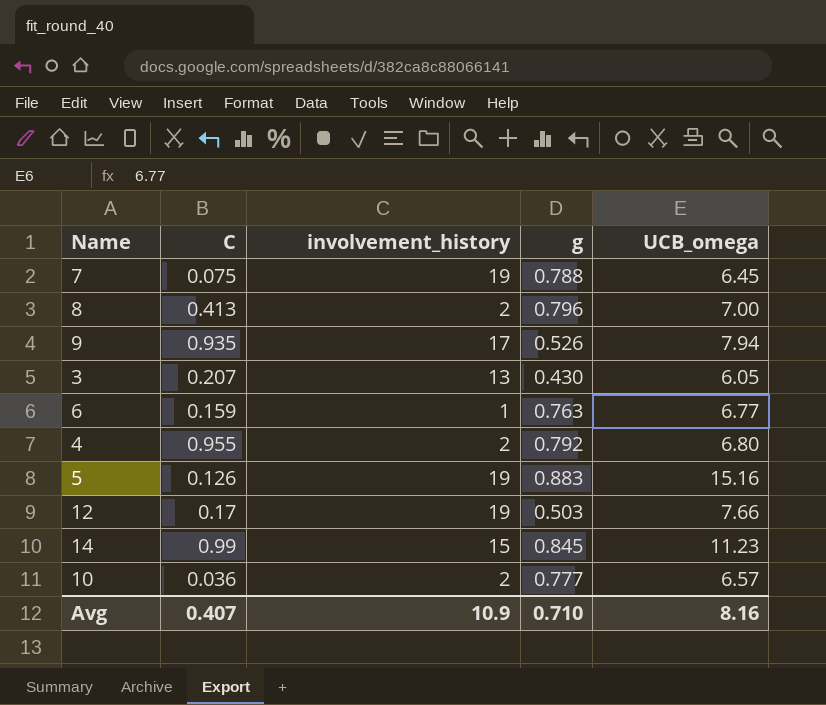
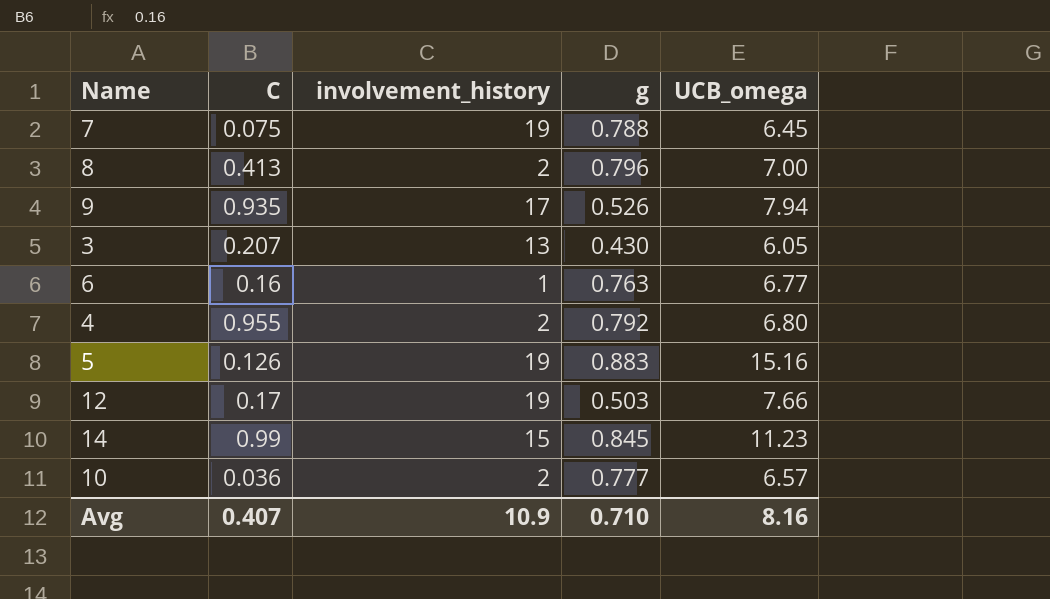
6 | C: 0.159 -> 0.16

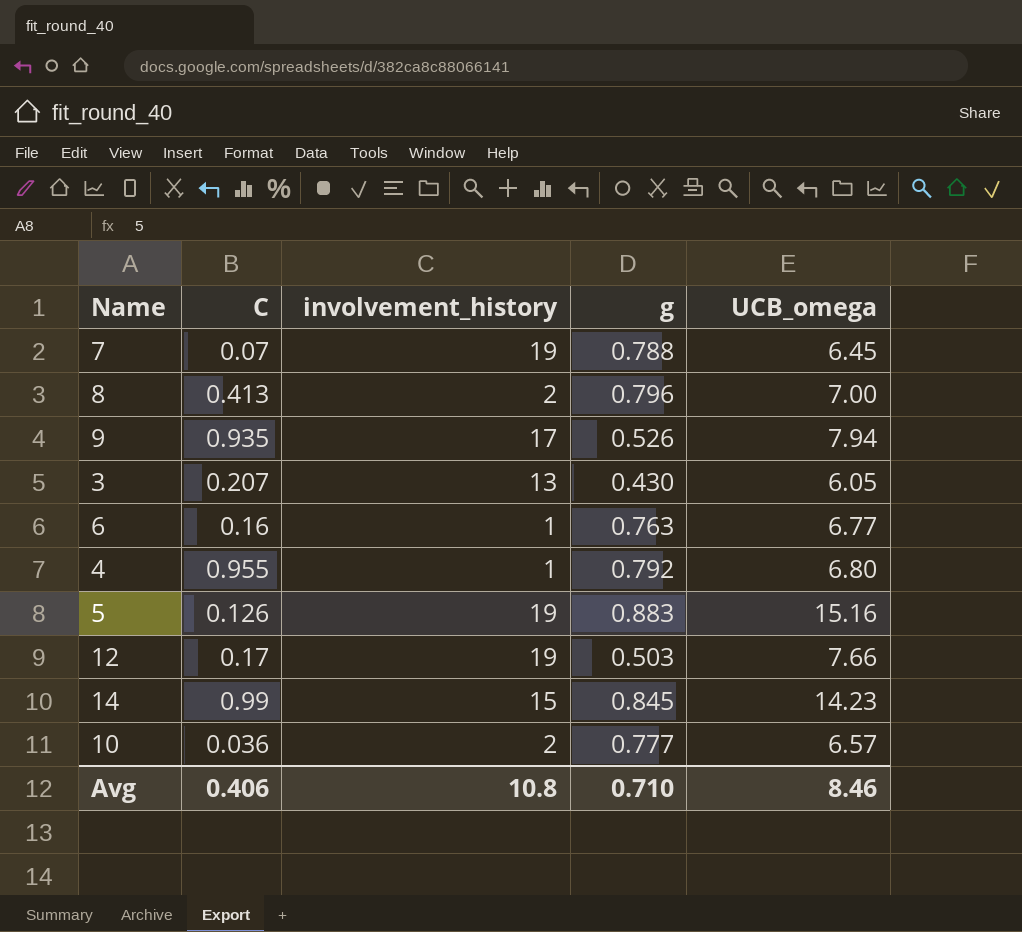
7 | C: 0.075 -> 0.07
4 | involvement_history: 2 -> 1
14 | UCB_omega: 11.23 -> 14.23
Avg | C: 0.407 -> 0.406
Avg | involvement_history: 10.9 -> 10.8
Avg | UCB_omega: 8.16 -> 8.46

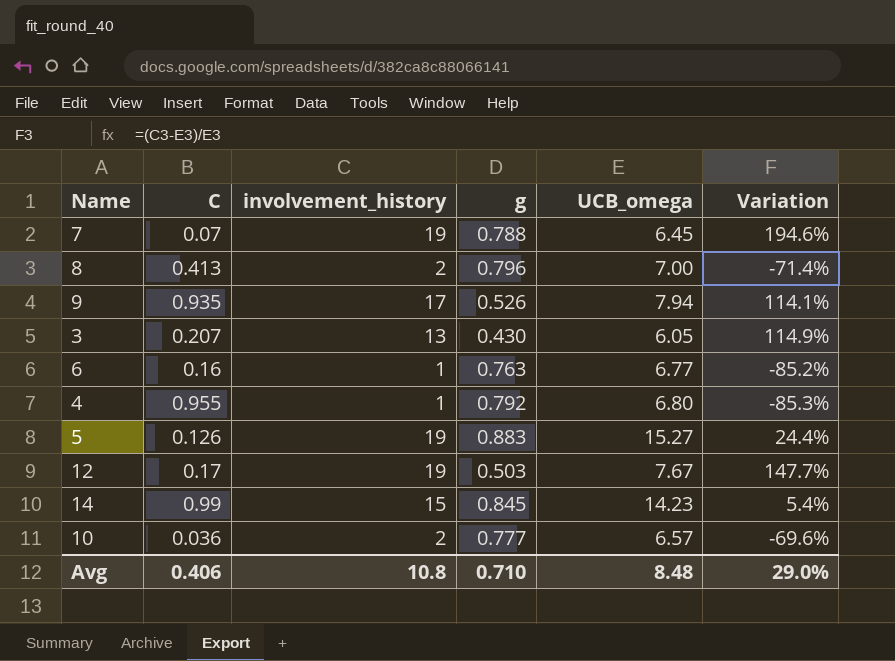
column Variation | formula: none -> ([involvement_history] - [UCB_omega]) / [UCB_omega]
5 | UCB_omega: 15.16 -> 15.27
12 | UCB_omega: 7.66 -> 7.67
Avg | UCB_omega: 8.46 -> 8.48

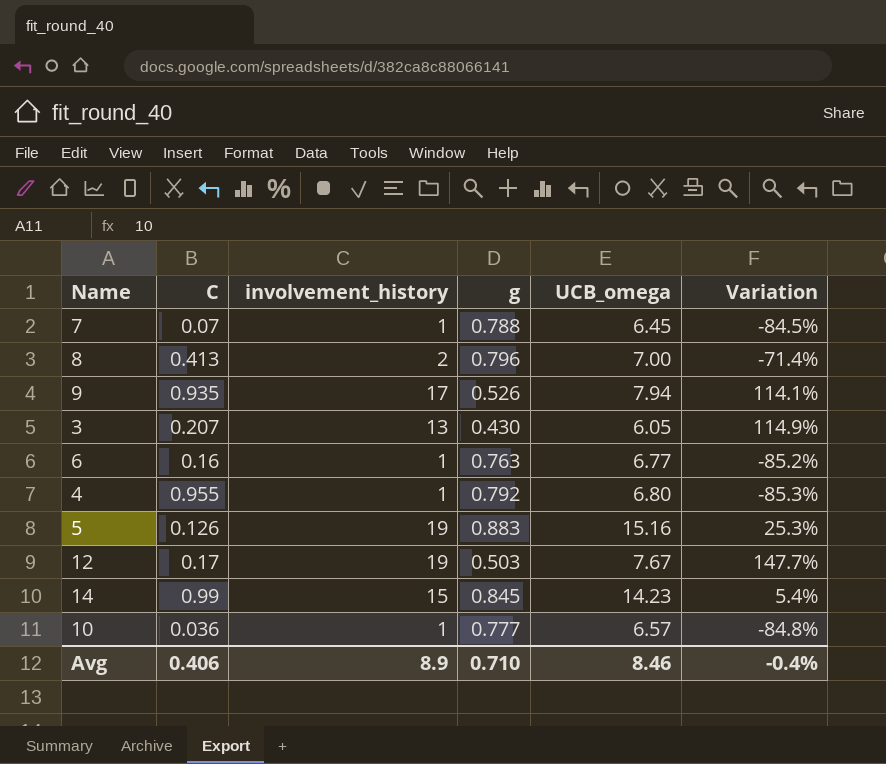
7 | involvement_history: 19 -> 1
7 | Variation: 194.6% -> -84.5%
5 | UCB_omega: 15.27 -> 15.16
5 | Variation: 24.4% -> 25.3%
10 | involvement_history: 2 -> 1
10 | Variation: -69.6% -> -84.8%
Avg | involvement_history: 10.8 -> 8.9
Avg | UCB_omega: 8.48 -> 8.46
Avg | Variation: 29.0% -> -0.4%

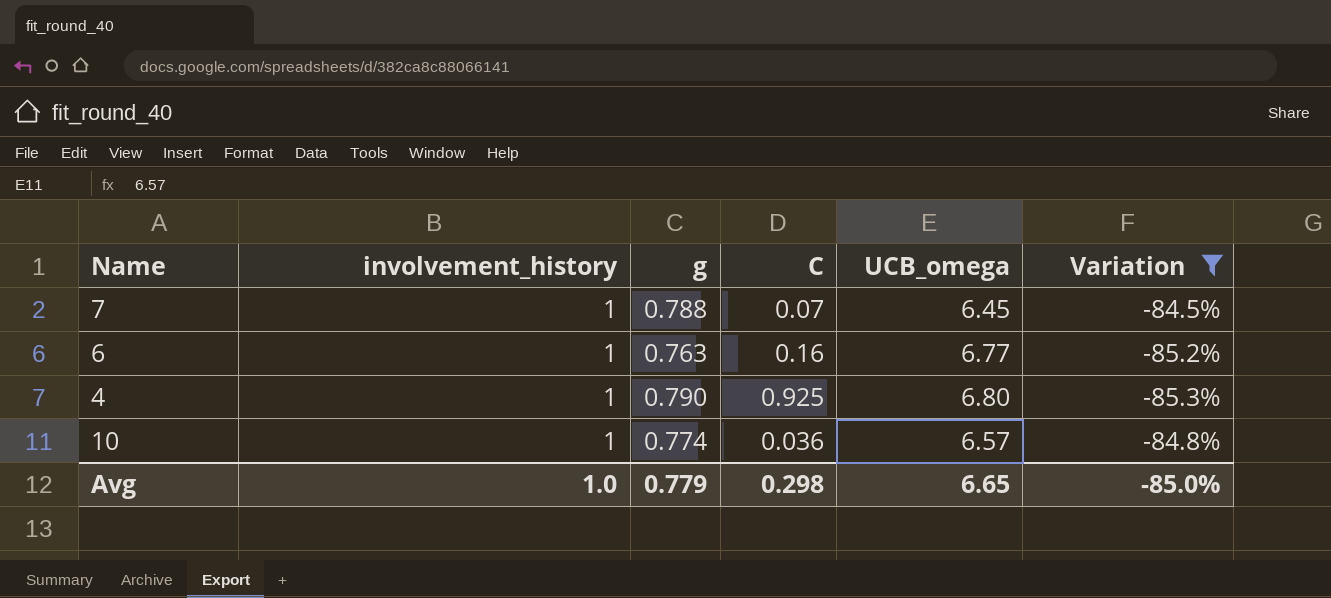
filter: none -> Variation <= -84.5%
column C | position: 2 -> 4
4 | g: 0.792 -> 0.790
4 | C: 0.955 -> 0.925
10 | g: 0.777 -> 0.774
Avg | involvement_history: 8.9 -> 1.0
Avg | g: 0.710 -> 0.779
Avg | C: 0.406 -> 0.298
Avg | UCB_omega: 8.46 -> 6.65
Avg | Variation: -0.4% -> -85.0%

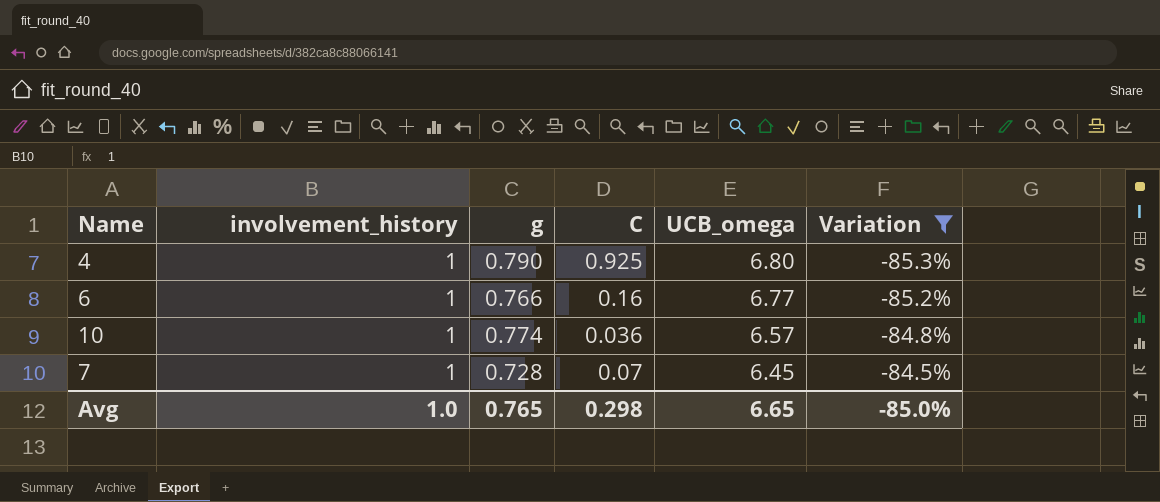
row order: none -> UCB_omega descending
6 | g: 0.763 -> 0.766
7 | g: 0.788 -> 0.728
Avg | g: 0.779 -> 0.765

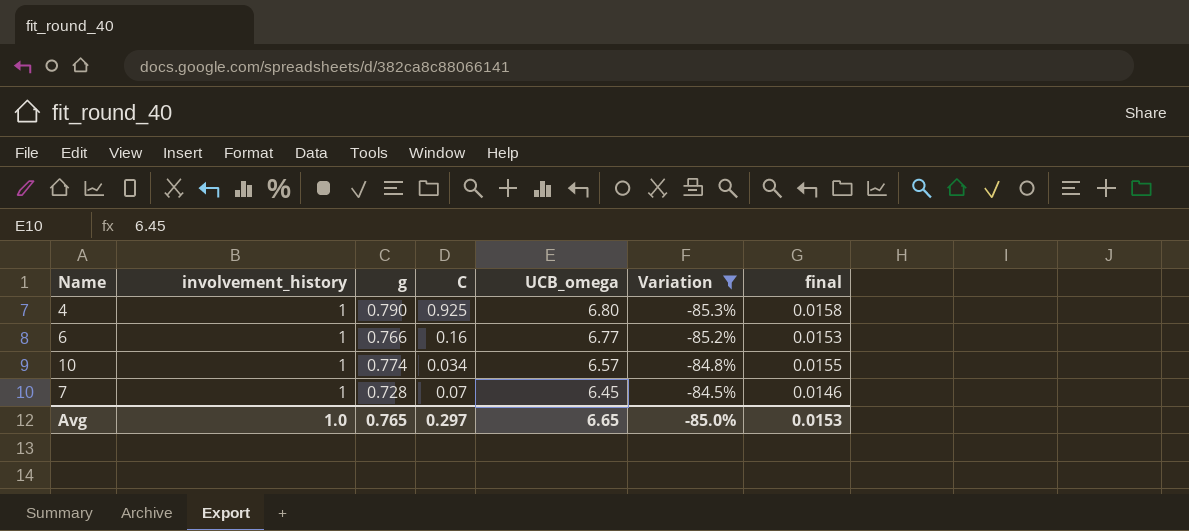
column final | formula: none -> [g] * 0.02
10 | C: 0.036 -> 0.034
Avg | C: 0.298 -> 0.297

